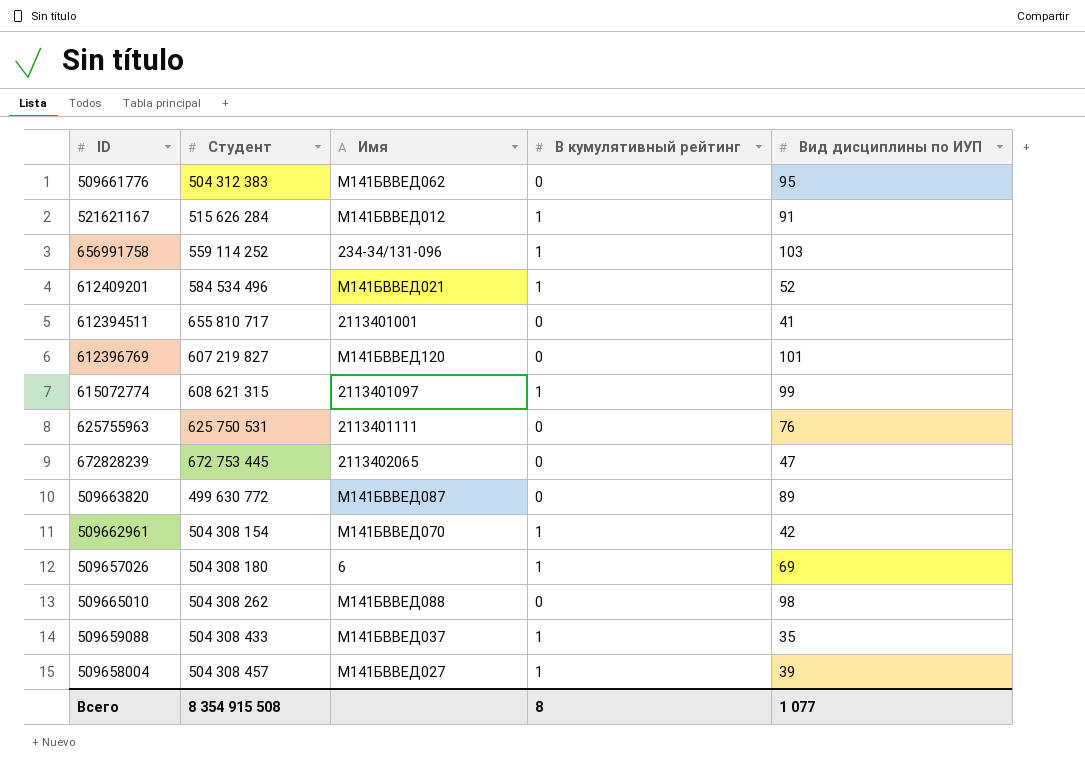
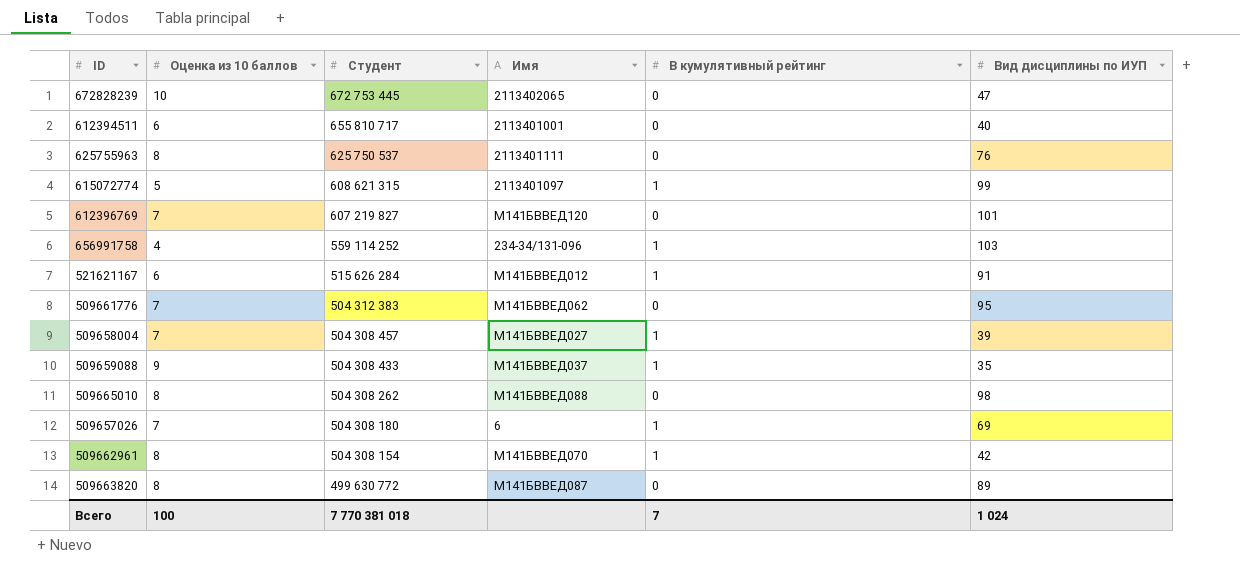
row order: none -> Студент descending
column Оценка из 10 баллов | position: none -> 2
row 612409201: 584 534 496 | М141БВВЕД021 | 1 | 52 -> none
612394511 | Вид дисциплины по ИУП: 41 -> 40
625755963 | Студент: 625 750 531 -> 625 750 537
Всего | Студент: 8 354 915 508 -> 7 770 381 018
Всего | В кумулятивный рейтинг: 8 -> 7
Всего | Вид дисциплины по ИУП: 1 077 -> 1 024

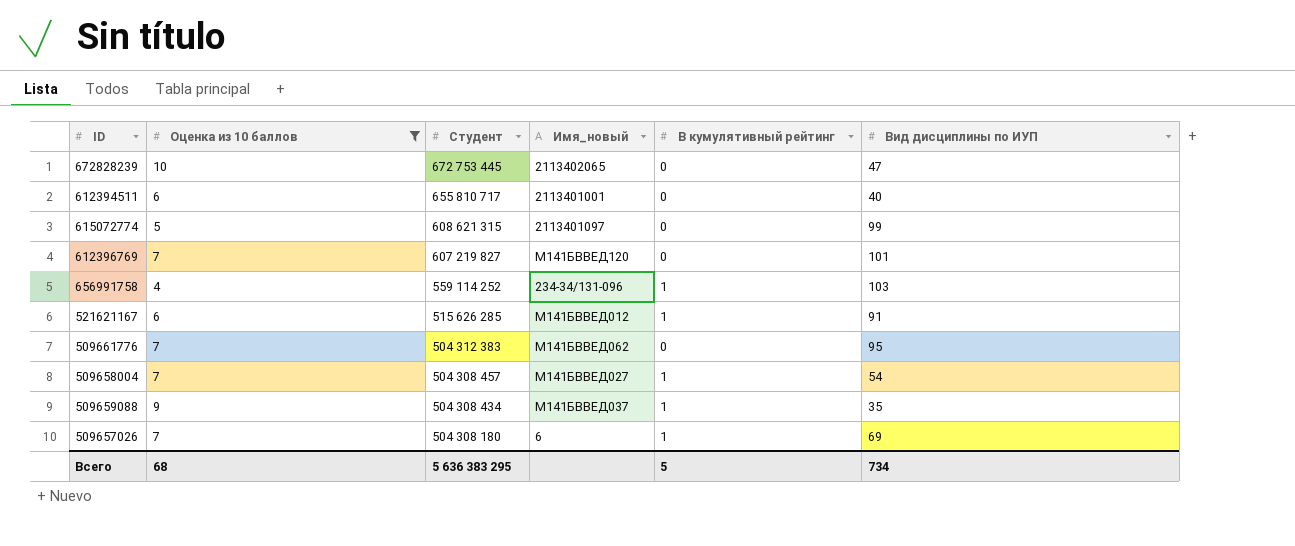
filter: none -> Оценка из 10 баллов != 8
column name: Имя -> Имя_новый
615072774 | В кумулятивный рейтинг: 1 -> 0
521621167 | Студент: 515 626 284 -> 515 626 285
509658004 | Вид дисциплины по ИУП: 39 -> 54
509659088 | Студент: 504 308 433 -> 504 308 434
Всего | Оценка из 10 баллов: 100 -> 68
Всего | Студент: 7 770 381 018 -> 5 636 383 295
Всего | В кумулятивный рейтинг: 7 -> 5
Всего | Вид дисциплины по ИУП: 1 024 -> 734

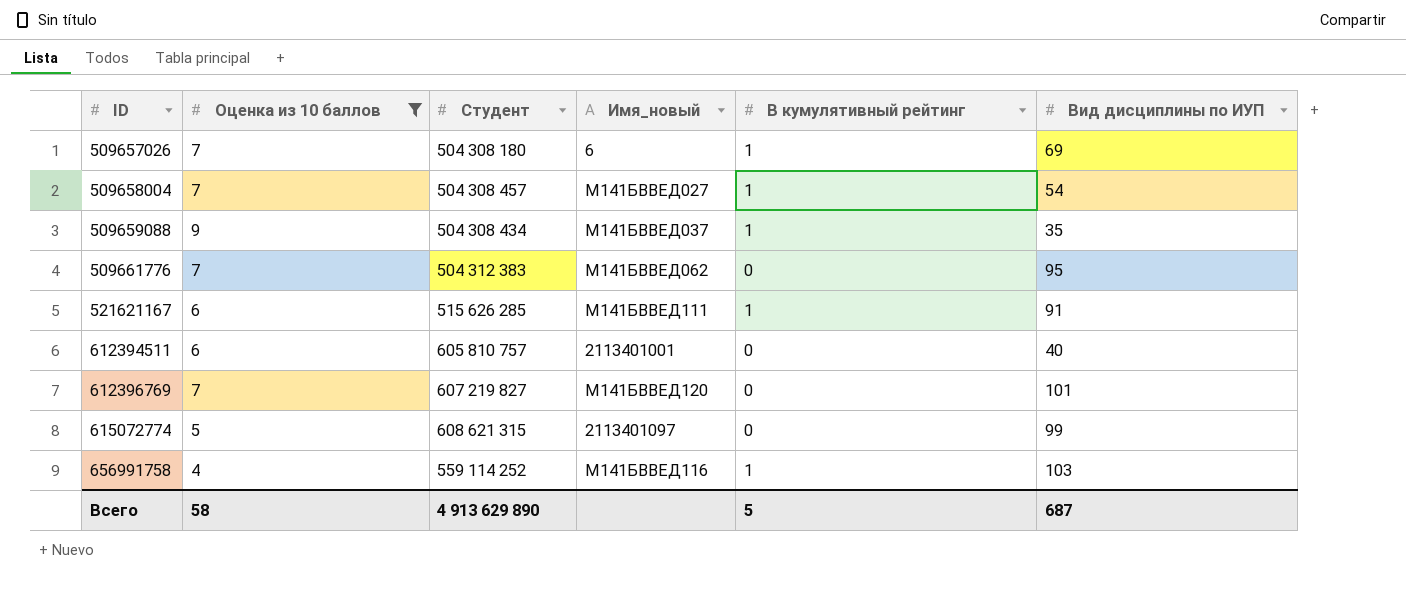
row order: Студент descending -> ID ascending
row 672828239: 10 | 672 753 445 | 2113402065 | 0 | 47 -> none
521621167 | Имя_новый: М141БВВЕД012 -> М141БВВЕД111
612394511 | Студент: 655 810 717 -> 605 810 757
656991758 | Имя_новый: 234-34/131-096 -> М141БВВЕД116
Всего | Оценка из 10 баллов: 68 -> 58
Всего | Студент: 5 636 383 295 -> 4 913 629 890
Всего | Вид дисциплины по ИУП: 734 -> 687

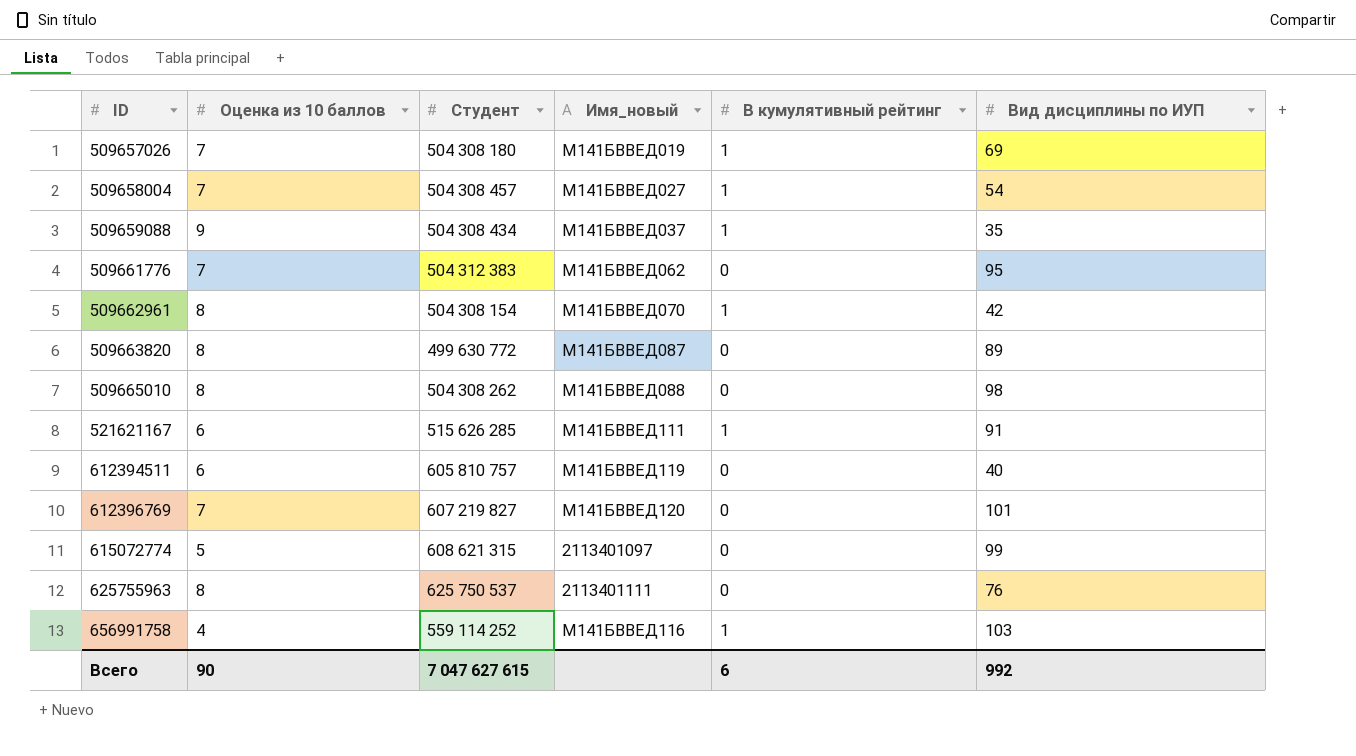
filter: Оценка из 10 баллов != 8 -> none
509657026 | Имя_новый: 6 -> М141БВВЕД019
612394511 | Имя_новый: 2113401001 -> М141БВВЕД119
Всего | Оценка из 10 баллов: 58 -> 90
Всего | Студент: 4 913 629 890 -> 7 047 627 615
Всего | В кумулятивный рейтинг: 5 -> 6
Всего | Вид дисциплины по ИУП: 687 -> 992

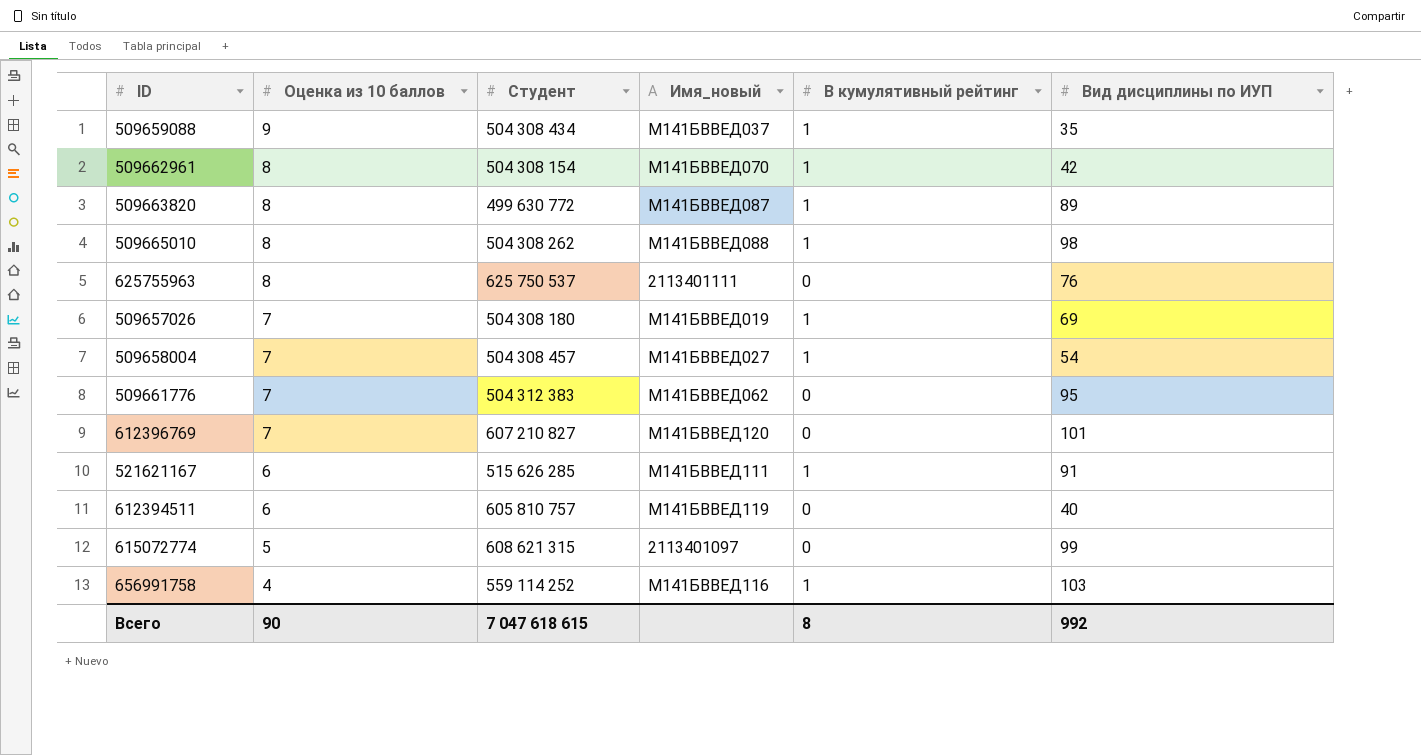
row order: ID ascending -> Оценка из 10 баллов descending
509663820 | В кумулятивный рейтинг: 0 -> 1
509665010 | В кумулятивный рейтинг: 0 -> 1
612396769 | Студент: 607 219 827 -> 607 210 827
Всего | Студент: 7 047 627 615 -> 7 047 618 615
Всего | В кумулятивный рейтинг: 6 -> 8

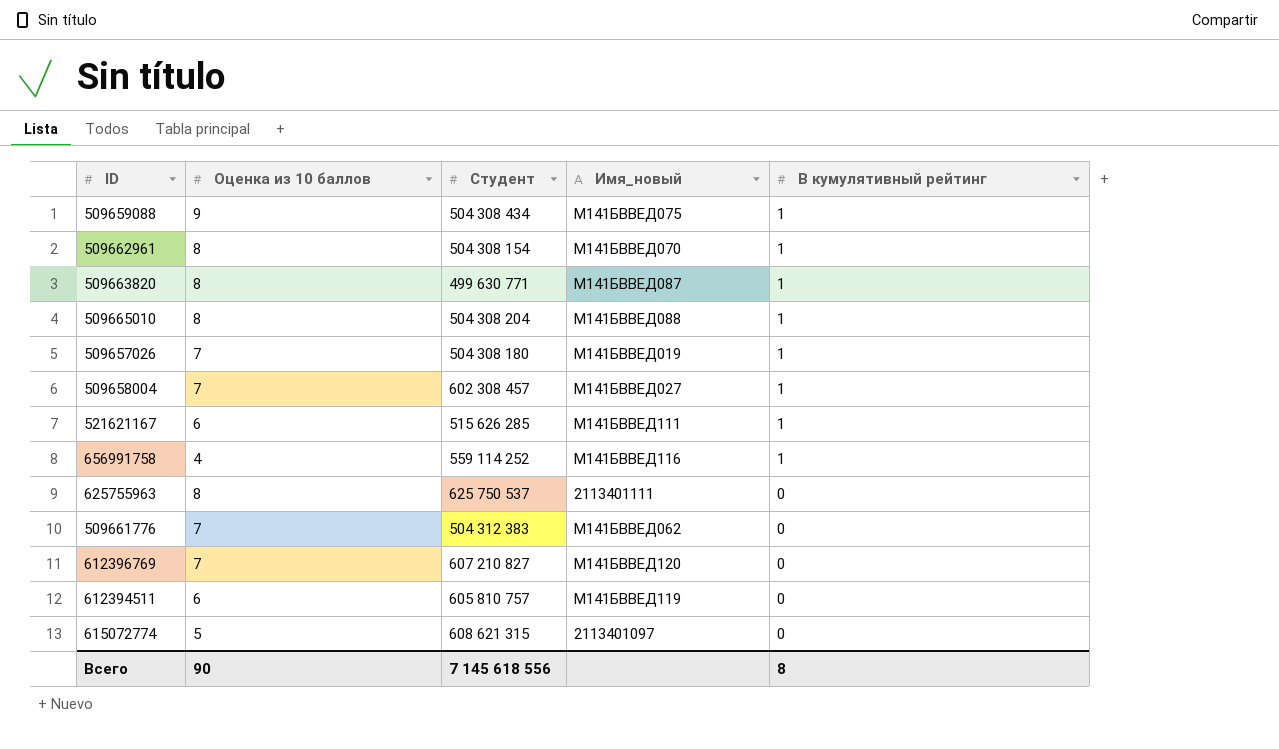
row order: Оценка из 10 баллов descending -> В кумулятивный рейтинг descending
column Вид дисциплины по ИУП | position: 6 -> none
509659088 | Имя_новый: М141БВВЕД037 -> М141БВВЕД075
509663820 | Студент: 499 630 772 -> 499 630 771
509665010 | Студент: 504 308 262 -> 504 308 204
509658004 | Студент: 504 308 457 -> 602 308 457
Всего | Студент: 7 047 618 615 -> 7 145 618 556

